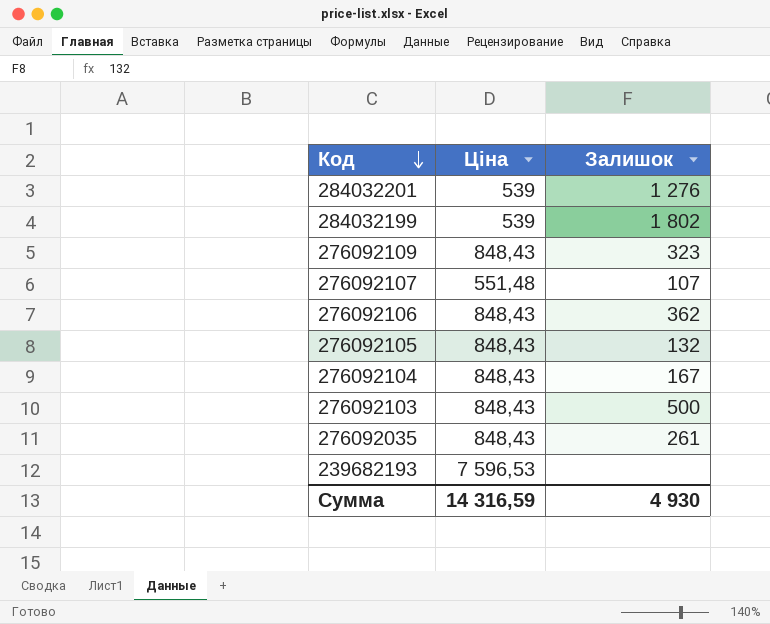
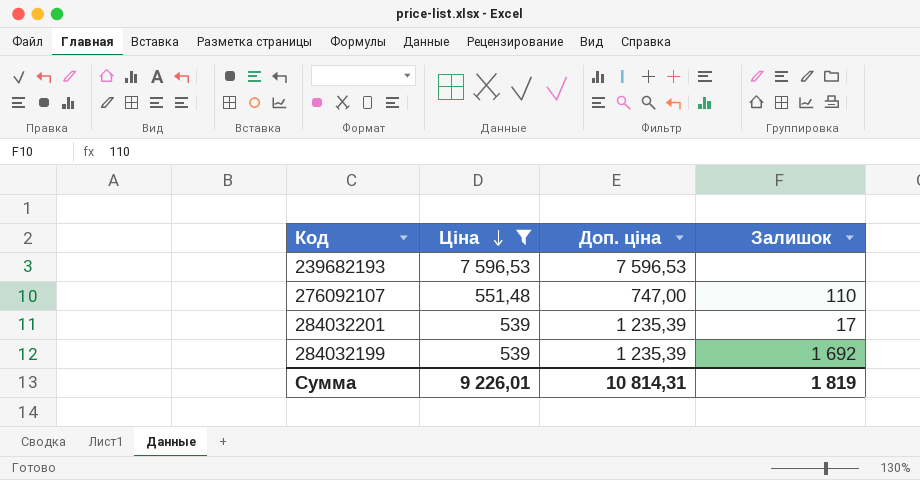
filter: none -> Ціна != 848,43
row order: Код descending -> Ціна descending
column Доп. ціна | position: none -> 3
276092107 | Залишок: 107 -> 110
284032201 | Залишок: 1 276 -> 17
284032199 | Залишок: 1 802 -> 1 692
Сумма | Ціна: 14 316,59 -> 9 226,01
Сумма | Залишок: 4 930 -> 1 819

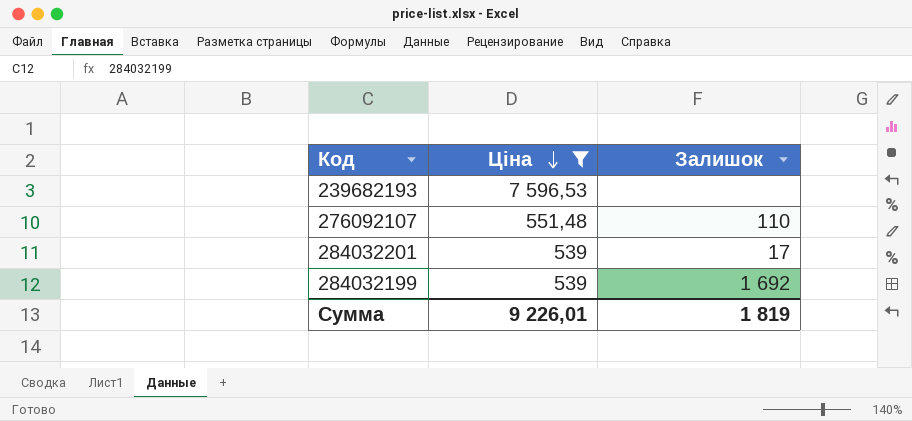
column Доп. ціна | position: 3 -> none

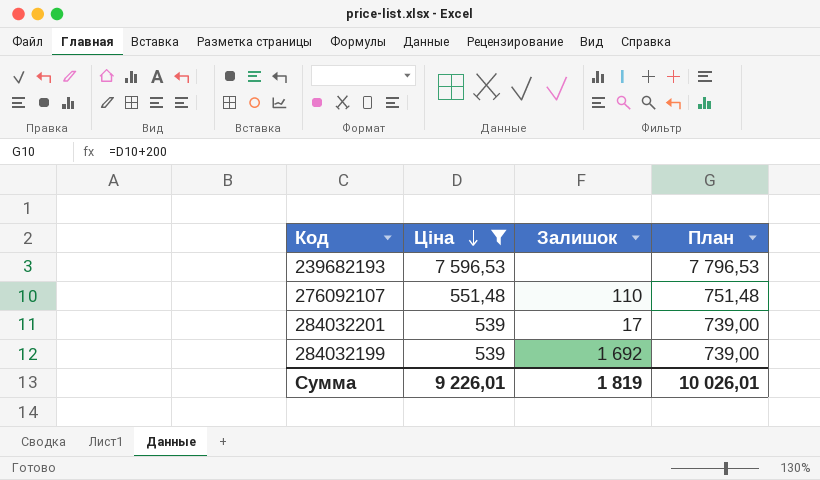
column План | formula: none -> [Ціна] + 200

